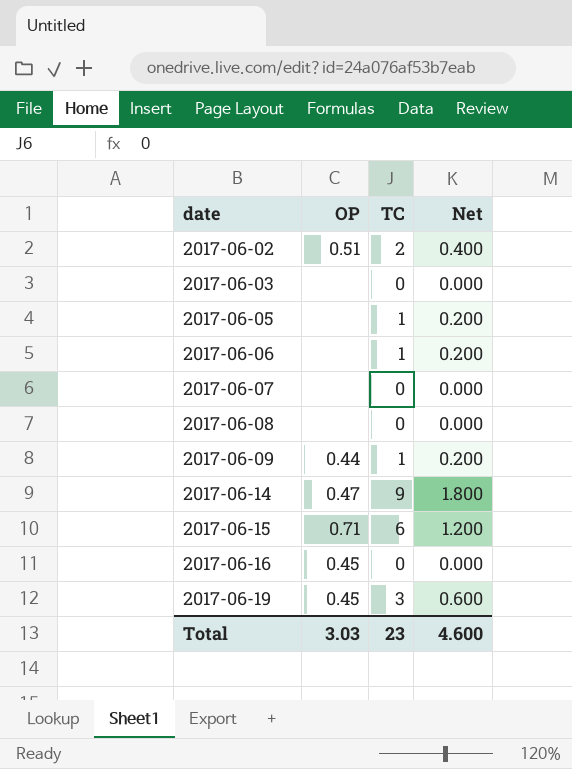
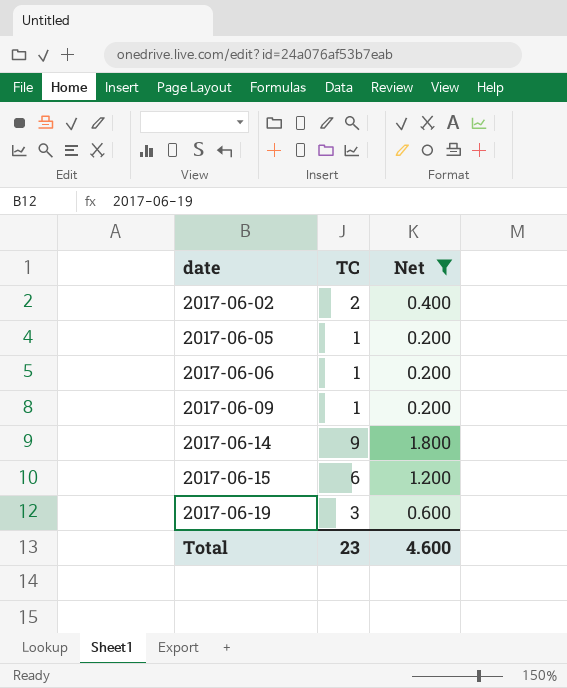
filter: none -> Net != 0.000
column OP | position: 2 -> none

